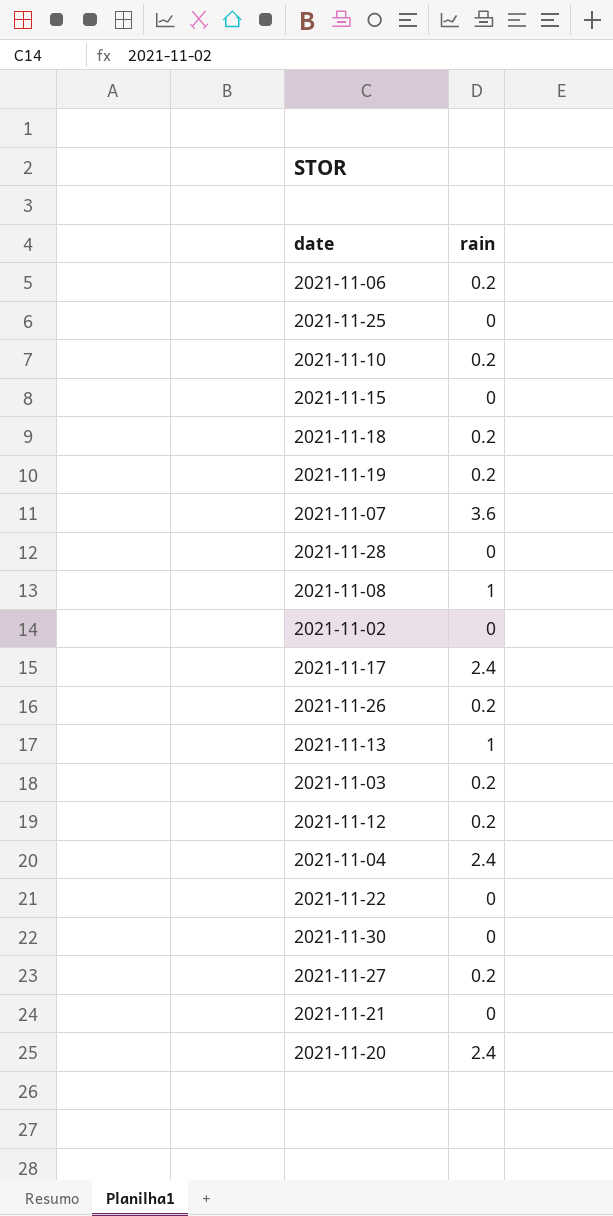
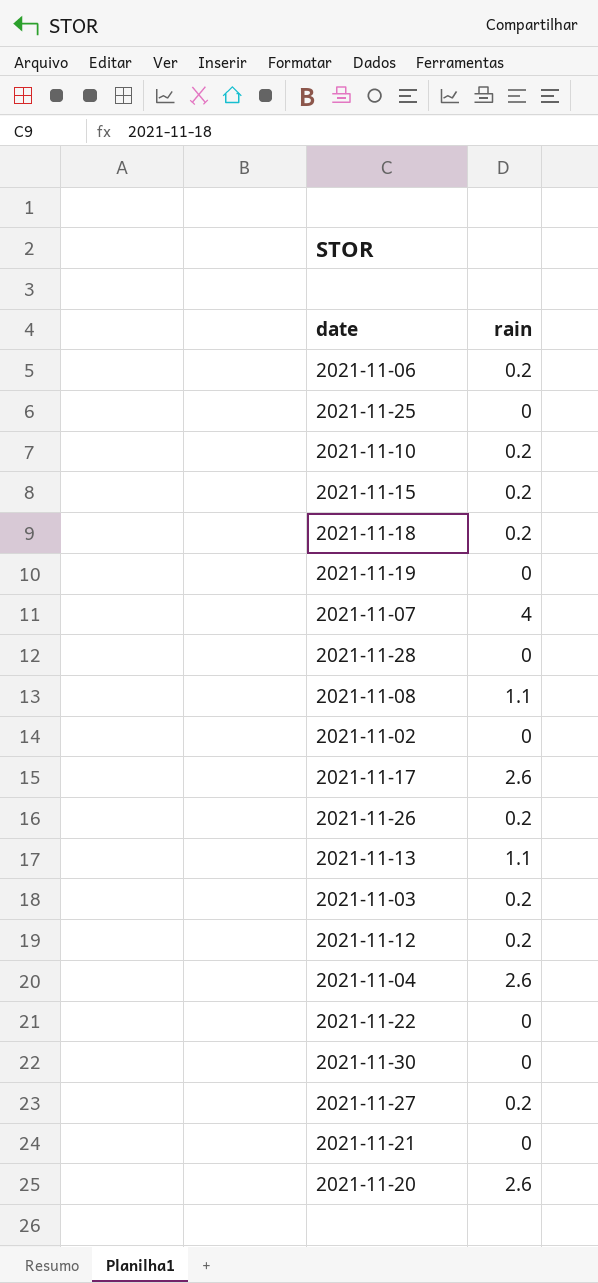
2021-11-15 | rain: 0 -> 0.2
2021-11-19 | rain: 0.2 -> 0
2021-11-07 | rain: 3.6 -> 4
2021-11-08 | rain: 1 -> 1.1
2021-11-17 | rain: 2.4 -> 2.6
2021-11-13 | rain: 1 -> 1.1
2021-11-04 | rain: 2.4 -> 2.6
2021-11-20 | rain: 2.4 -> 2.6

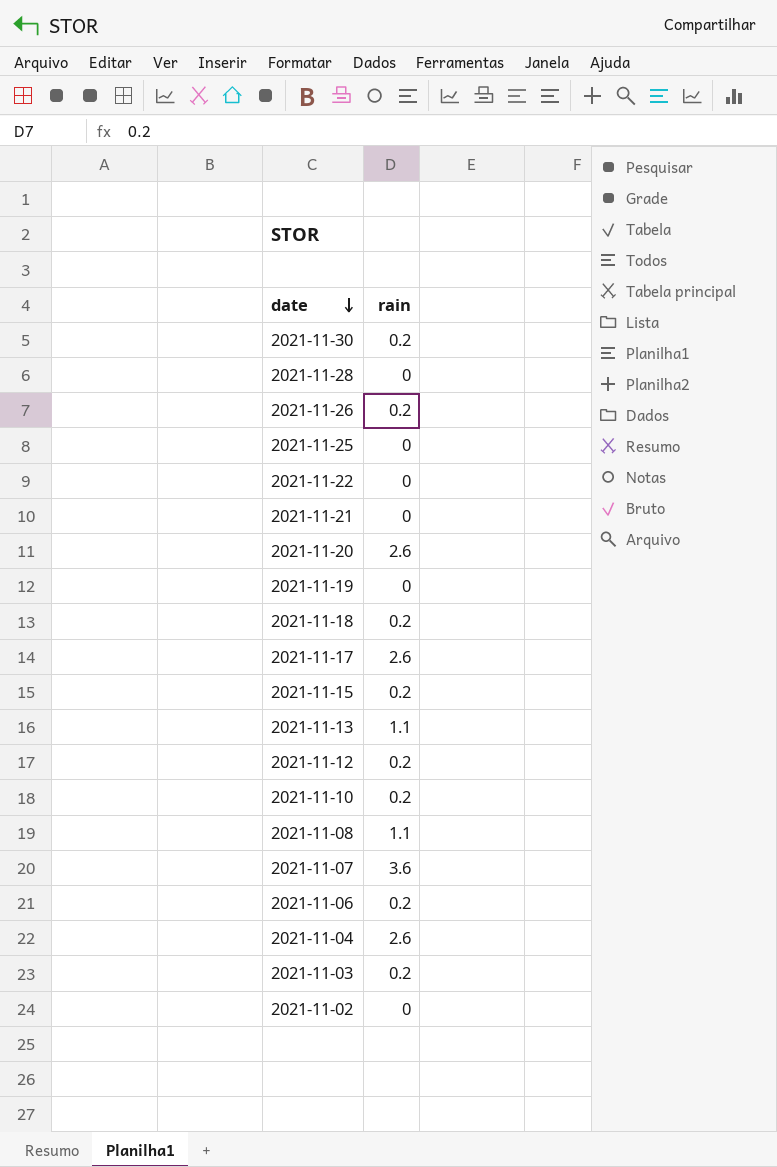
row order: none -> date descending
row 2021-11-27: 0.2 -> none
2021-11-30 | rain: 0 -> 0.2
2021-11-07 | rain: 4 -> 3.6

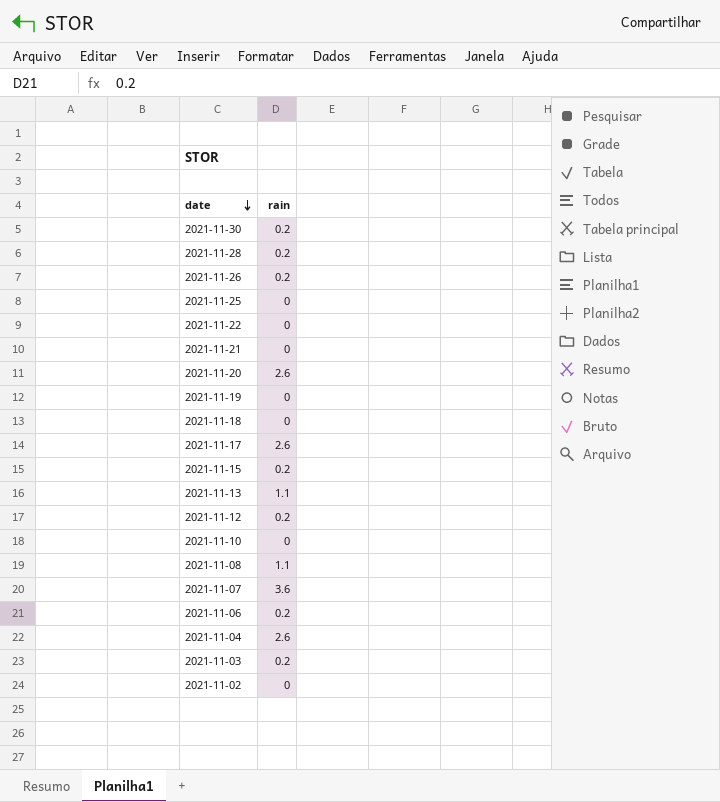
2021-11-28 | rain: 0 -> 0.2
2021-11-18 | rain: 0.2 -> 0
2021-11-10 | rain: 0.2 -> 0

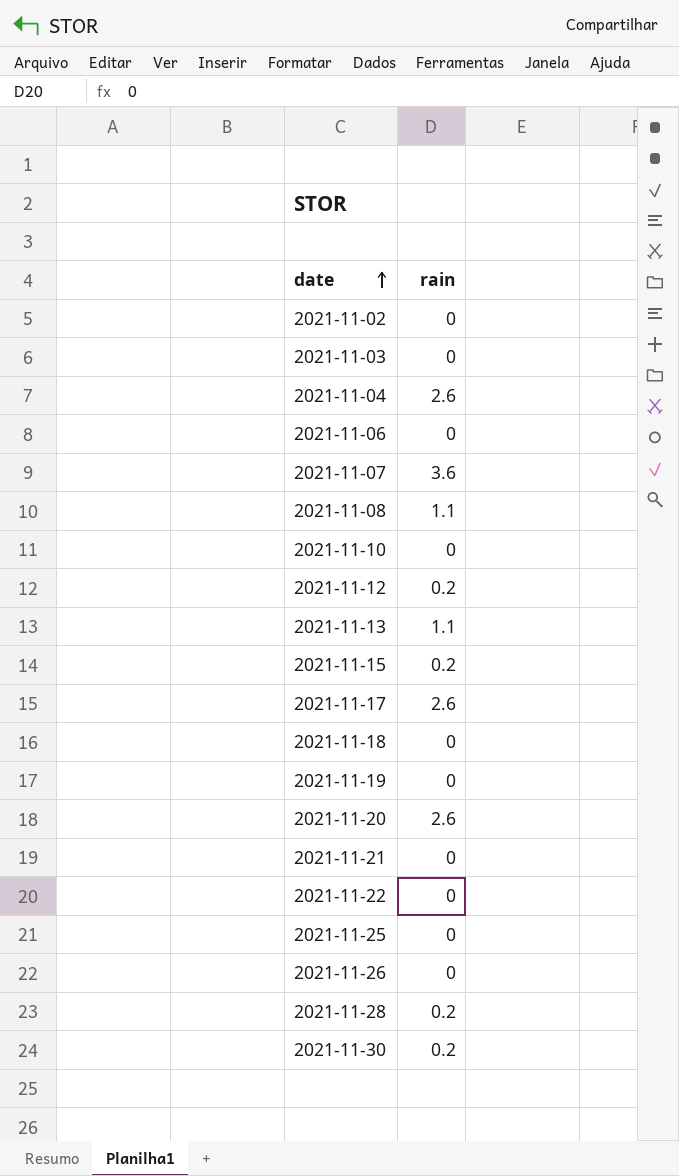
row order: date descending -> date ascending
2021-11-03 | rain: 0.2 -> 0
2021-11-06 | rain: 0.2 -> 0
2021-11-26 | rain: 0.2 -> 0

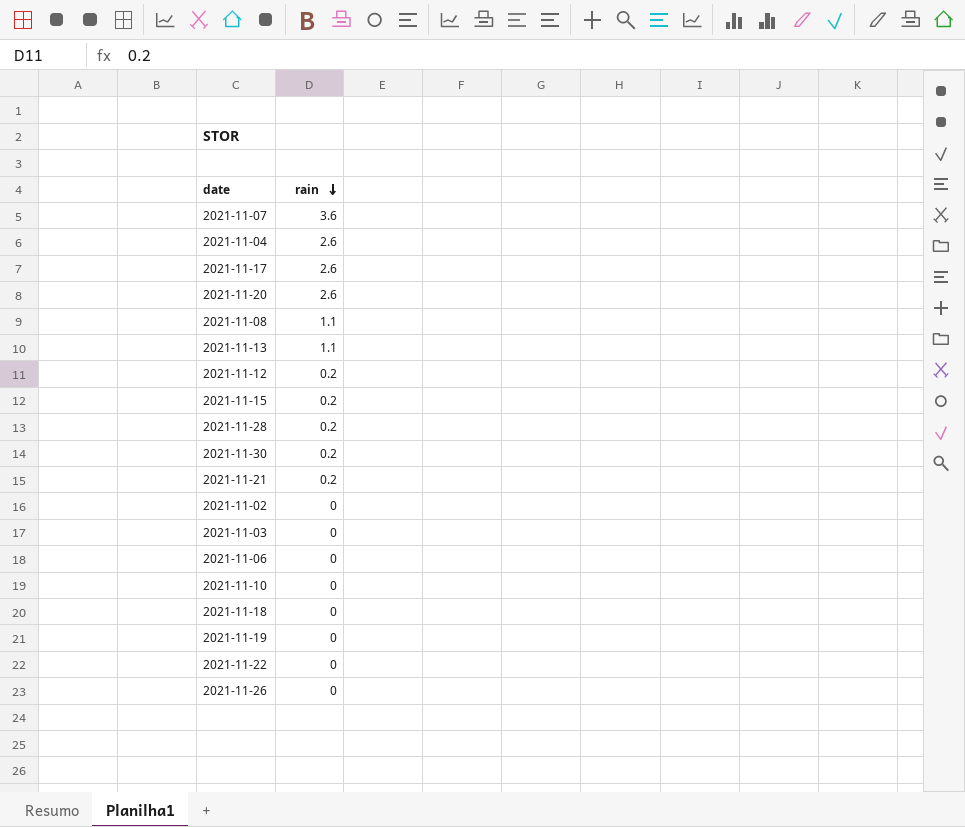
row order: date ascending -> rain descending
row 2021-11-25: 0 -> none
2021-11-21 | rain: 0 -> 0.2

